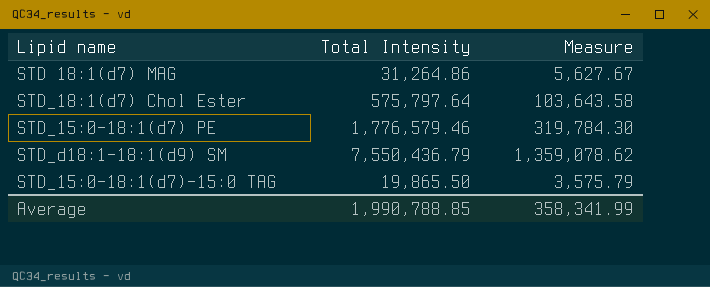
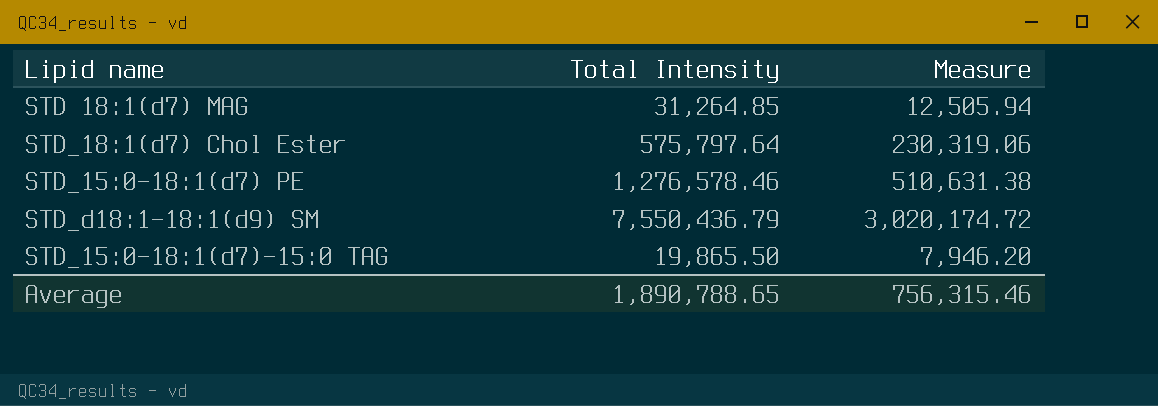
column Measure | formula: [Total Intensity] * 0.18 -> [Total Intensity] * 0.4
STD 18:1(d7) MAG | Total Intensity: 31,264.86 -> 31,264.85
STD_15:0-18:1(d7) PE | Total Intensity: 1,776,579.46 -> 1,276,578.46
Average | Total Intensity: 1,990,788.85 -> 1,890,788.65
Average | Measure: 358,341.99 -> 756,315.46

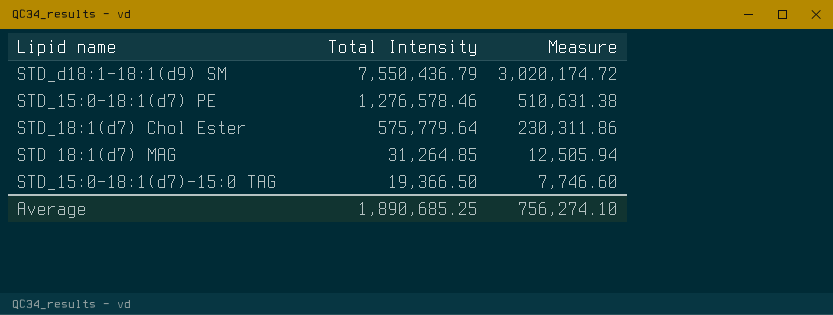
row order: none -> Total Intensity descending
STD_18:1(d7) Chol Ester | Total Intensity: 575,797.64 -> 575,779.64
STD_18:1(d7) Chol Ester | Measure: 230,319.06 -> 230,311.86
STD_15:0-18:1(d7)-15:0 TAG | Total Intensity: 19,865.50 -> 19,366.50
STD_15:0-18:1(d7)-15:0 TAG | Measure: 7,946.20 -> 7,746.60
Average | Total Intensity: 1,890,788.65 -> 1,890,685.25
Average | Measure: 756,315.46 -> 756,274.10

